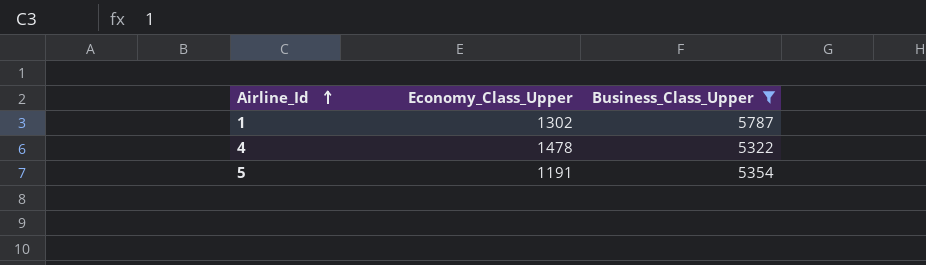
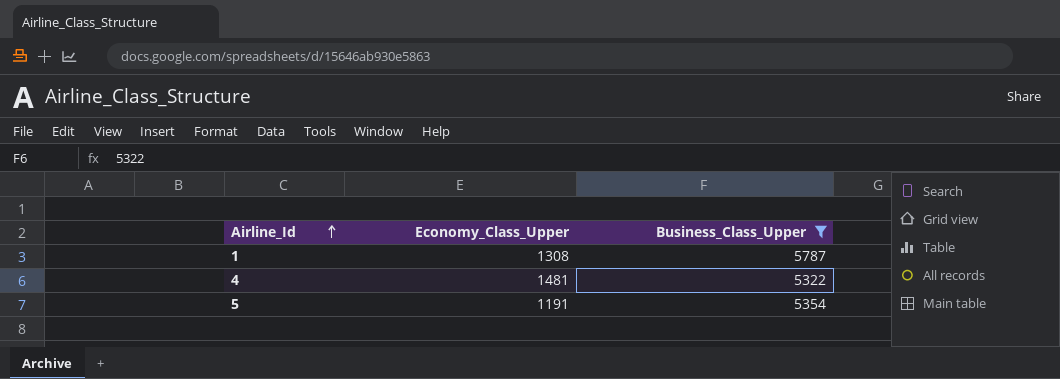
1 | Economy_Class_Upper: 1302 -> 1308
4 | Economy_Class_Upper: 1478 -> 1481

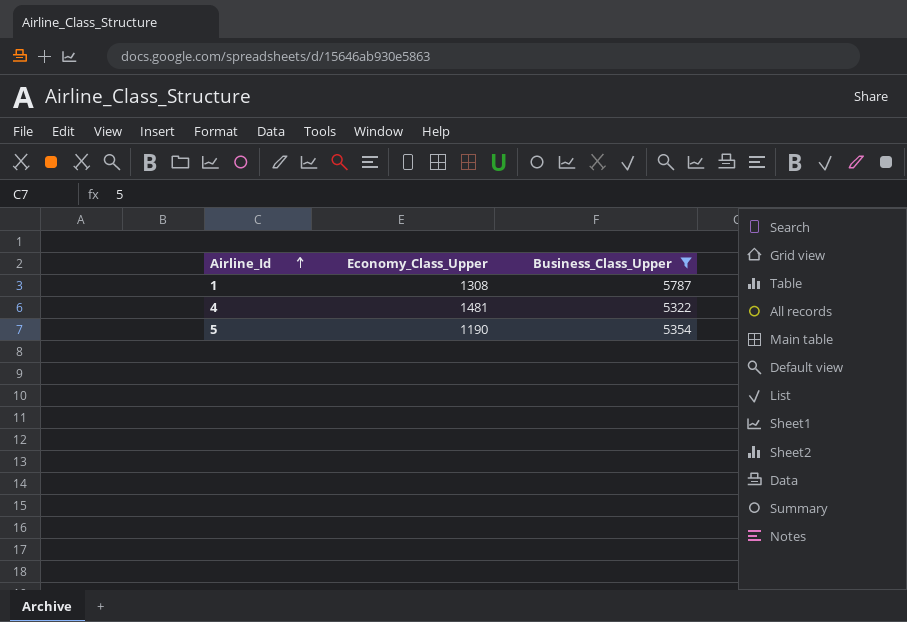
5 | Economy_Class_Upper: 1191 -> 1190

